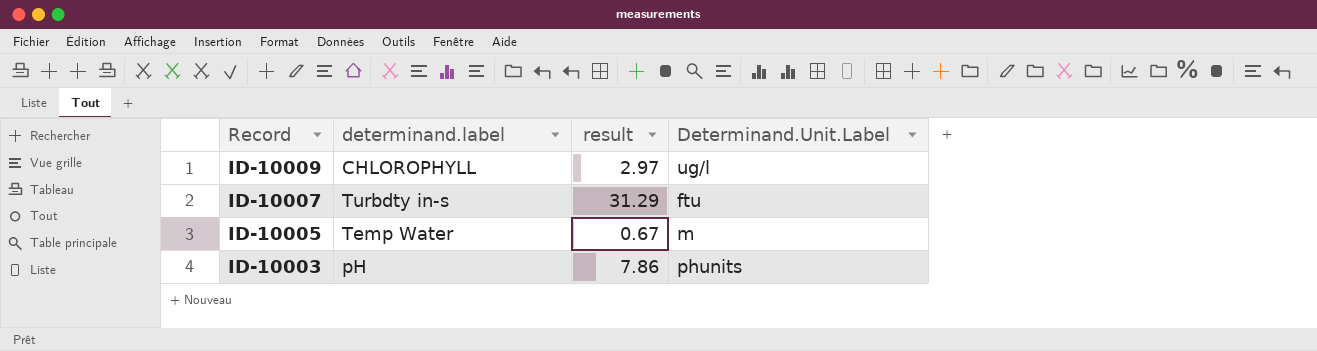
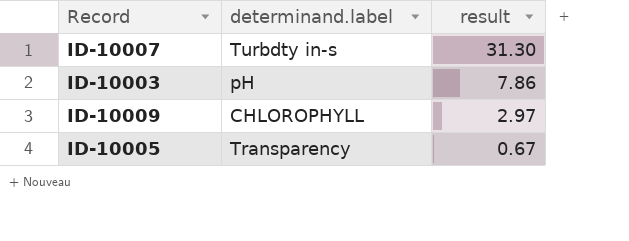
row order: Record descending -> result descending
column Determinand.Unit.Label | position: 4 -> none
ID-10007 | result: 31.29 -> 31.30
ID-10005 | determinand.label: Temp Water -> Transparency

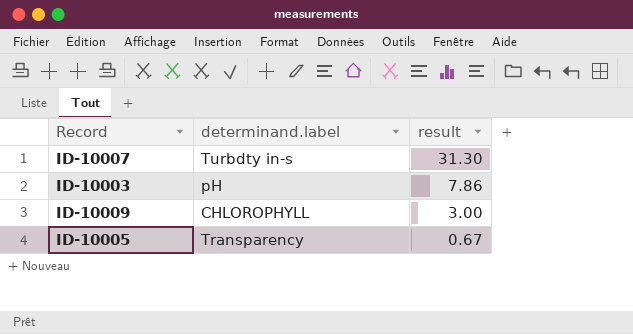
ID-10009 | result: 2.97 -> 3.00

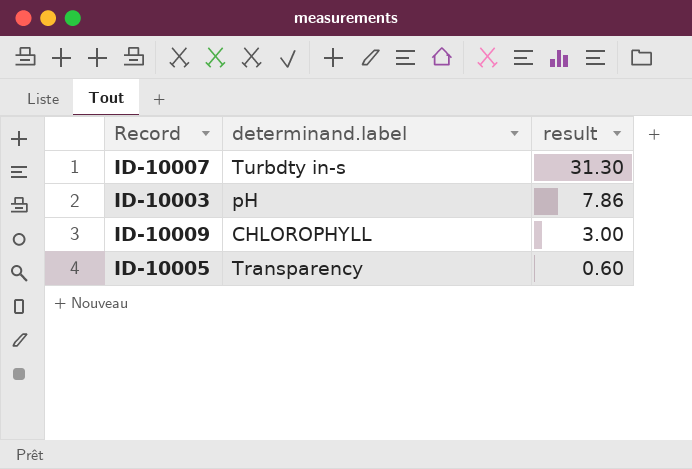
ID-10005 | result: 0.67 -> 0.60

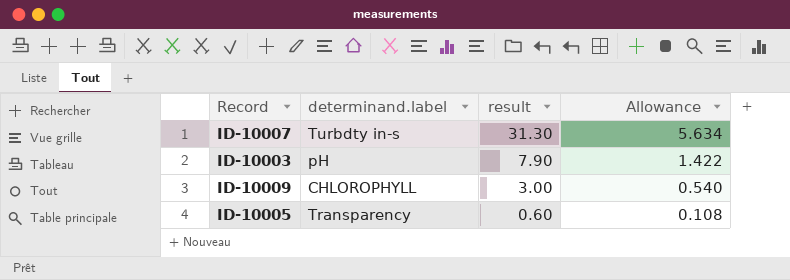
column Allowance | formula: none -> [result] * 0.18
ID-10003 | result: 7.86 -> 7.90

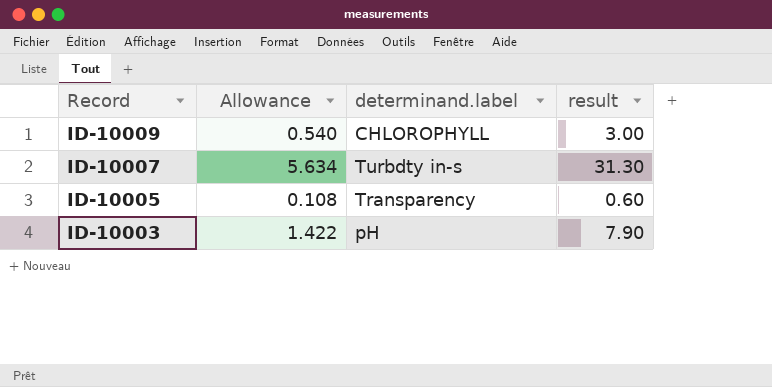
row order: result descending -> Record descending
column Allowance | position: 4 -> 2

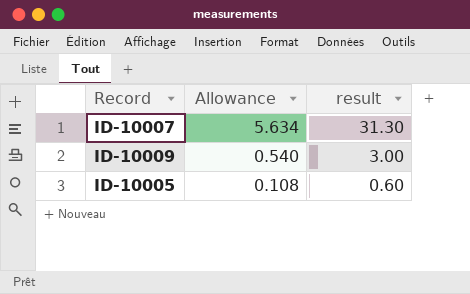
row order: Record descending -> Allowance descending
column determinand.label | position: 3 -> none
row ID-10003: 1.422 | pH | 7.90 -> none

